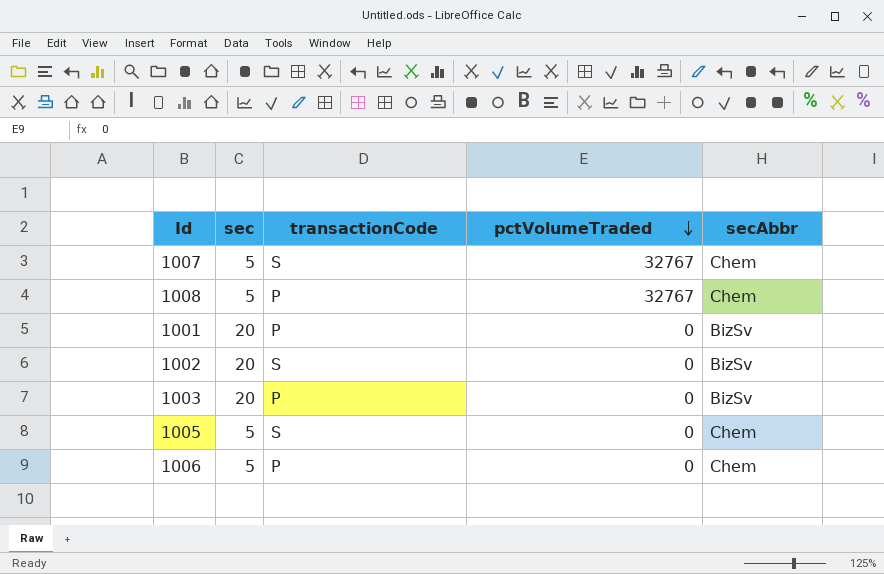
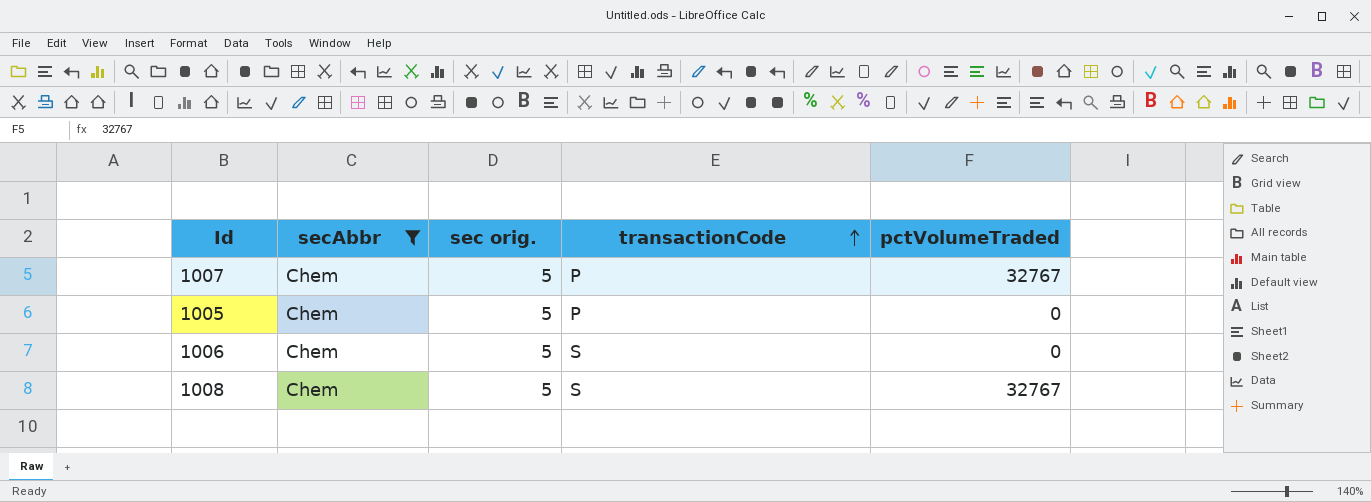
filter: none -> secAbbr = Chem
row order: pctVolumeTraded descending -> transactionCode ascending
column secAbbr | position: 5 -> 2
column name: sec -> sec orig.
1007 | transactionCode: S -> P
1005 | transactionCode: S -> P
1006 | transactionCode: P -> S
1008 | transactionCode: P -> S

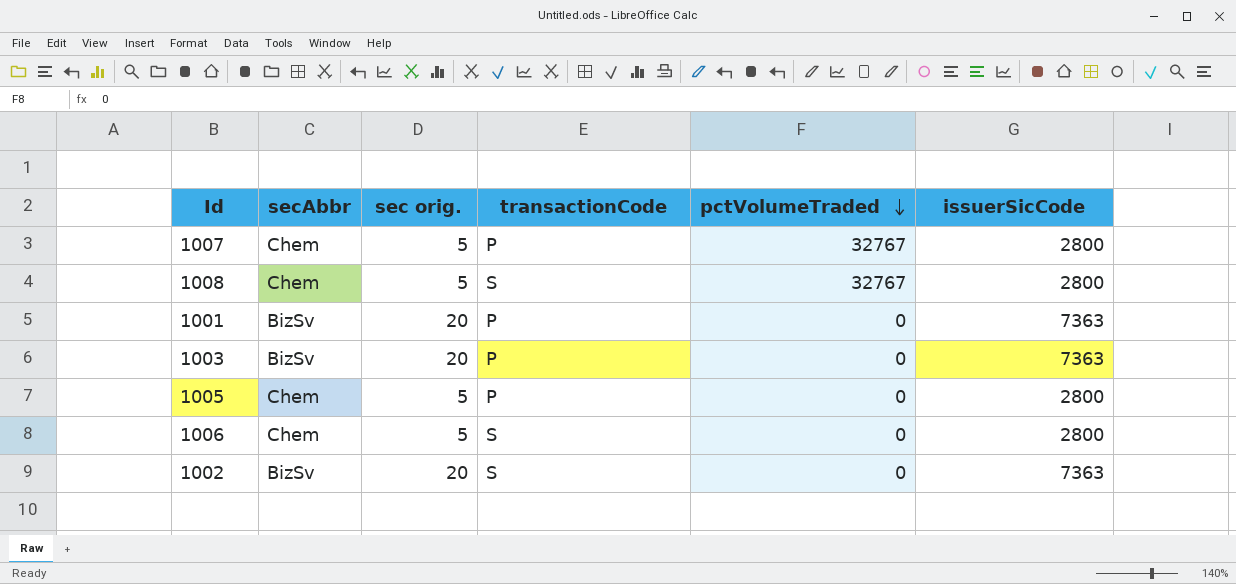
filter: secAbbr = Chem -> none
row order: transactionCode ascending -> pctVolumeTraded descending
column issuerSicCode | position: none -> 6

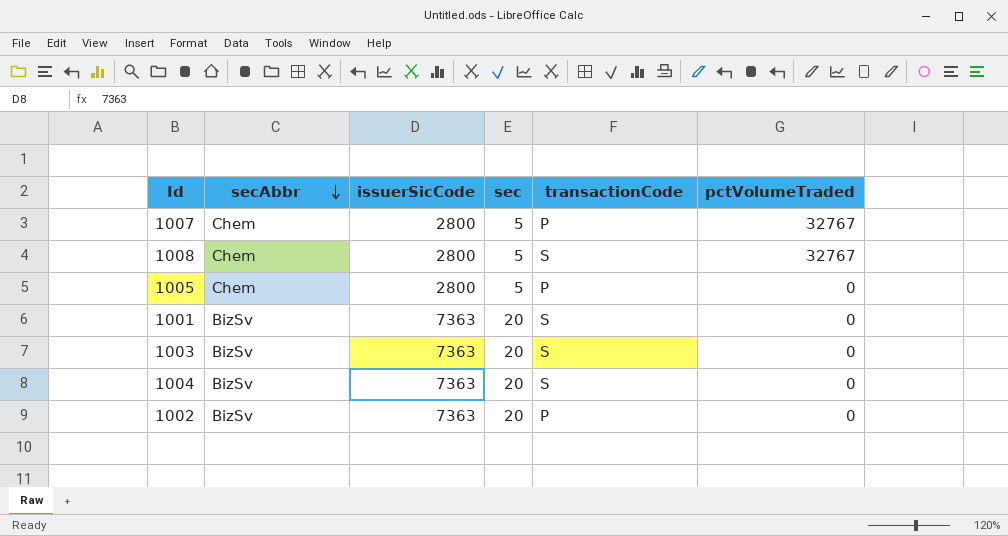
row order: pctVolumeTraded descending -> secAbbr descending
column issuerSicCode | position: 6 -> 3
column name: sec orig. -> sec
row 1006: Chem | 5 | S | 0 | 2800 -> none
1001 | transactionCode: P -> S
1003 | transactionCode: P -> S
row 1004: none -> BizSv | 7363 | 20 | S | 0
1002 | transactionCode: S -> P

